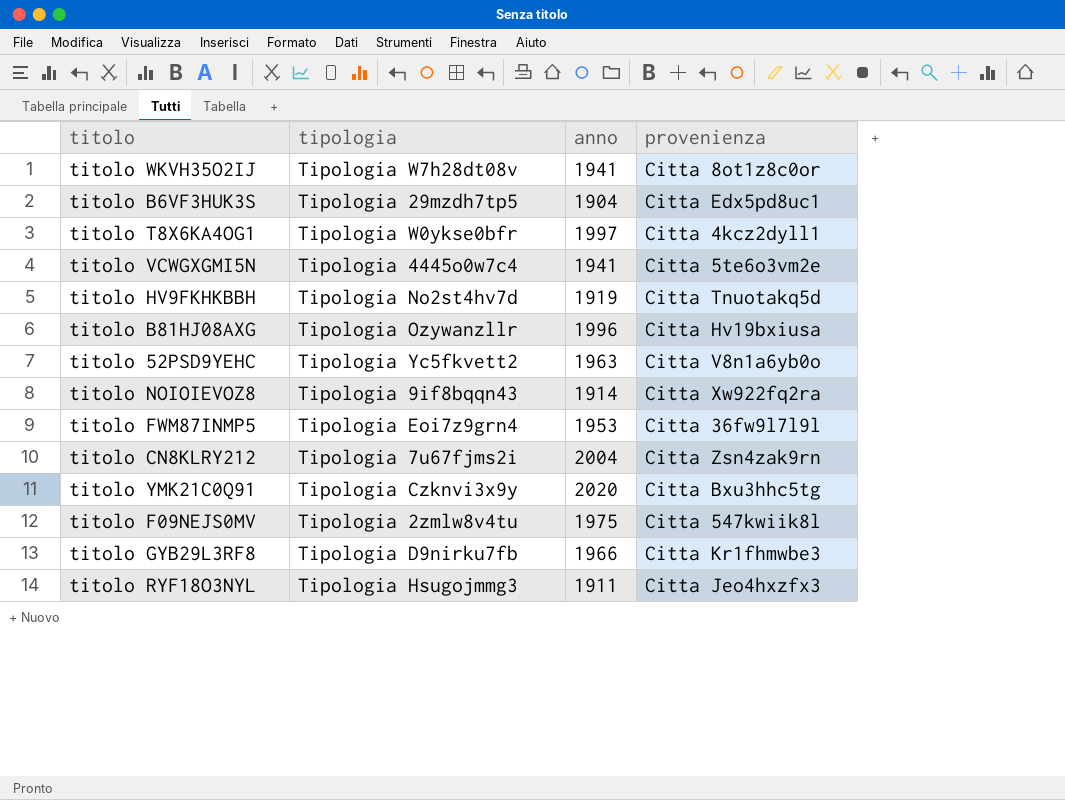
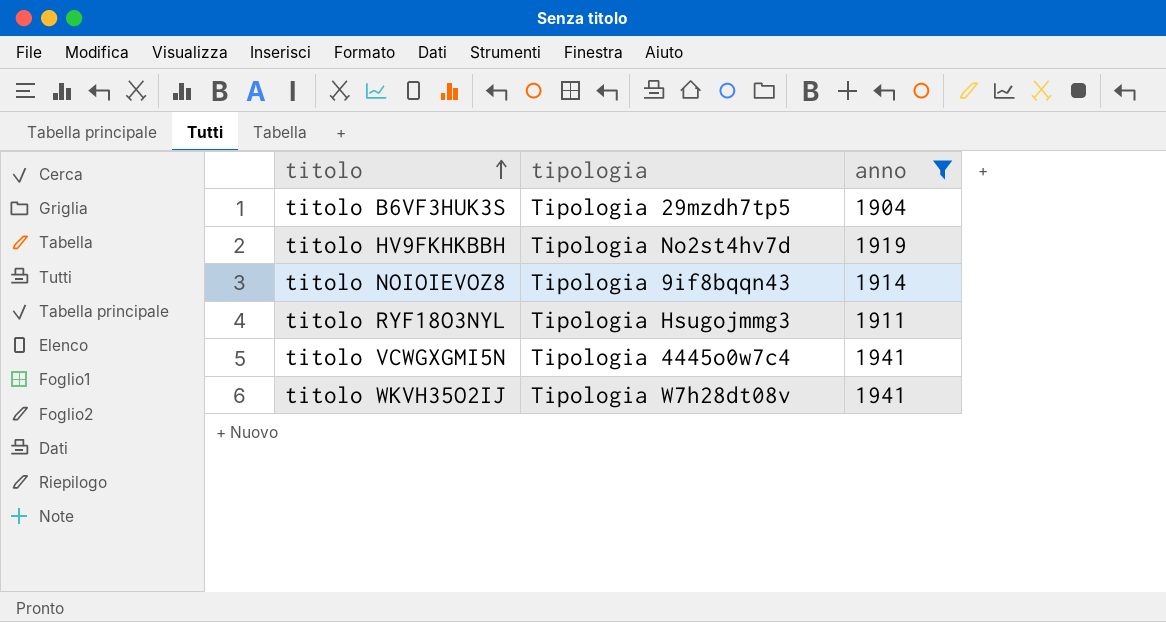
filter: none -> anno <= 1941
row order: none -> titolo ascending
column provenienza | position: 4 -> none

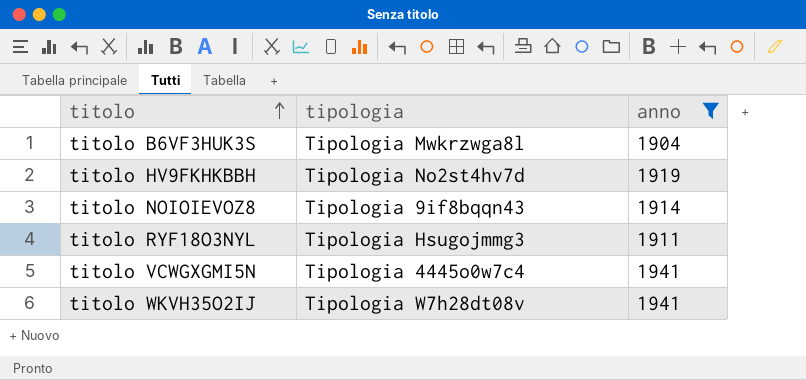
titolo B6VF3HUK3S | tipologia: Tipologia 29mzdh7tp5 -> Tipologia Mwkrzwga8l

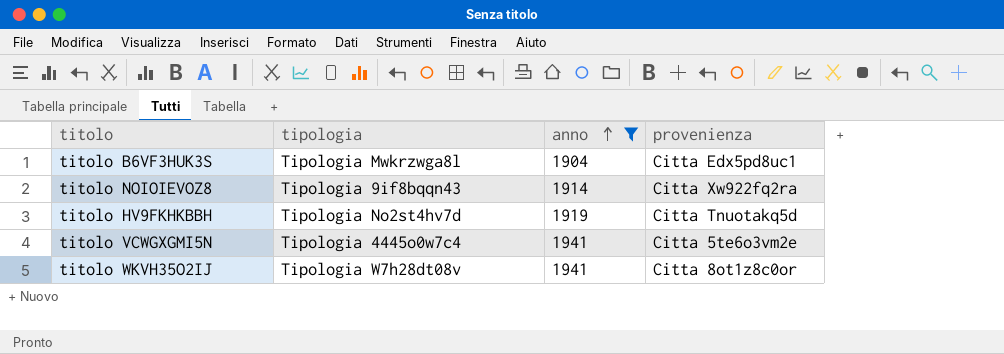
row order: titolo ascending -> anno ascending
column provenienza | position: none -> 4
row titolo RYF18O3NYL: Tipologia Hsugojmmg3 | 1911 -> none

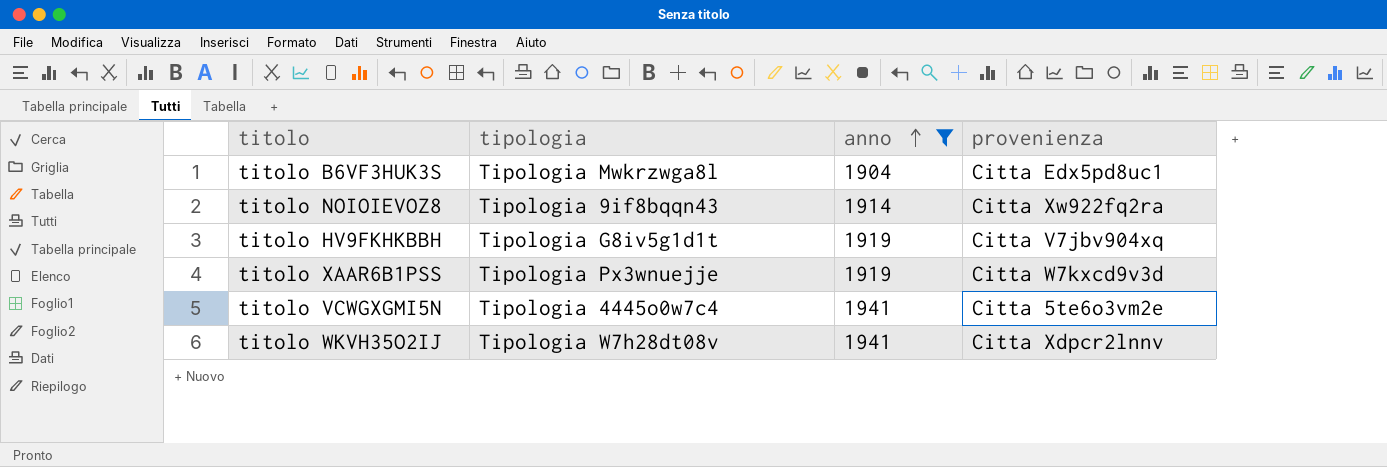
titolo HV9FKHKBBH | tipologia: Tipologia No2st4hv7d -> Tipologia G8iv5g1d1t
titolo HV9FKHKBBH | provenienza: Citta Tnuotakq5d -> Citta V7jbv904xq
row titolo XAAR6B1PSS: none -> Tipologia Px3wnuejje | 1919 | Citta W7kxcd9v3d
titolo WKVH35O2IJ | provenienza: Citta 8ot1z8c0or -> Citta Xdpcr2lnnv

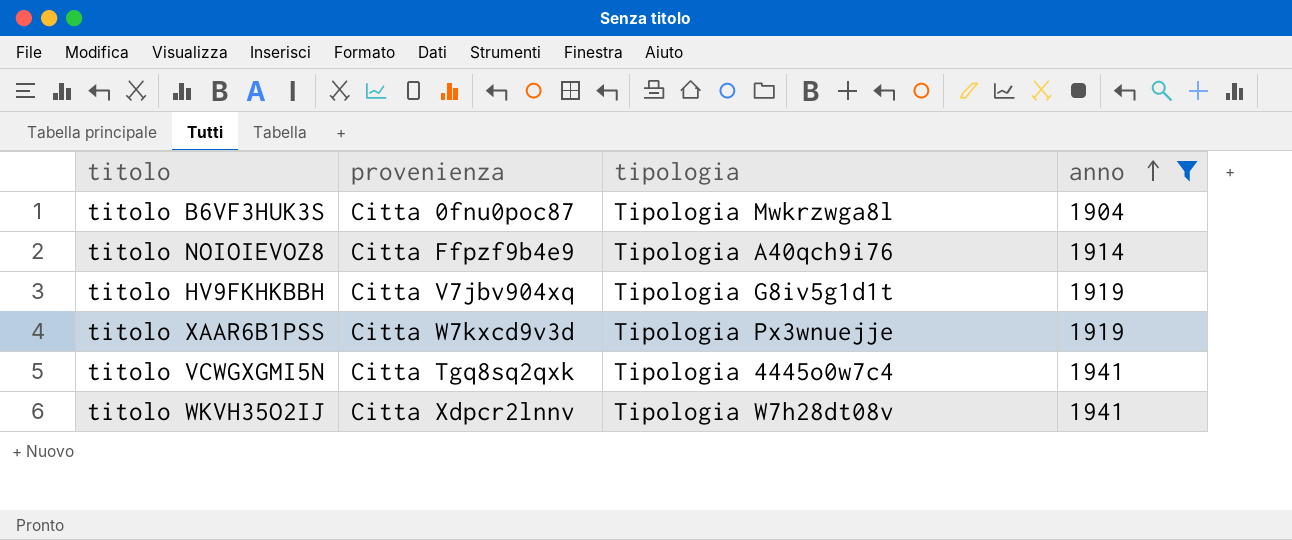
column provenienza | position: 4 -> 2
titolo B6VF3HUK3S | provenienza: Citta Edx5pd8uc1 -> Citta 0fnu0poc87
titolo NOIOIEVOZ8 | provenienza: Citta Xw922fq2ra -> Citta Ffpzf9b4e9
titolo NOIOIEVOZ8 | tipologia: Tipologia 9if8bqqn43 -> Tipologia A40qch9i76
titolo VCWGXGMI5N | provenienza: Citta 5te6o3vm2e -> Citta Tgq8sq2qxk

